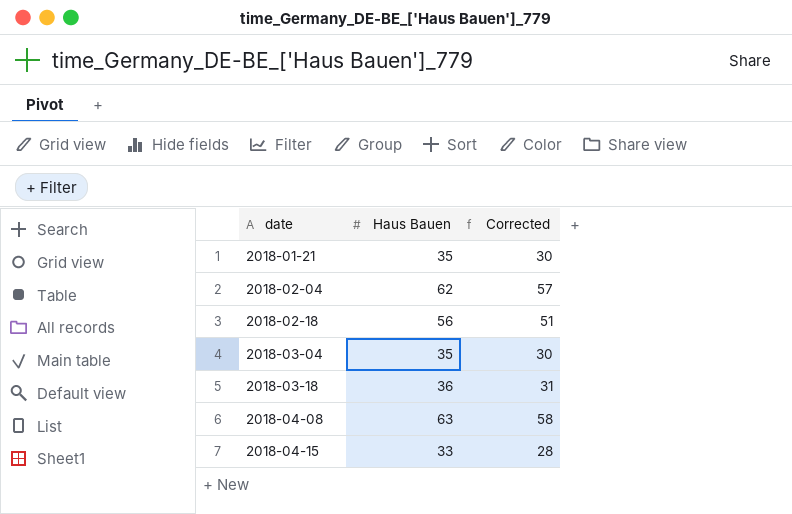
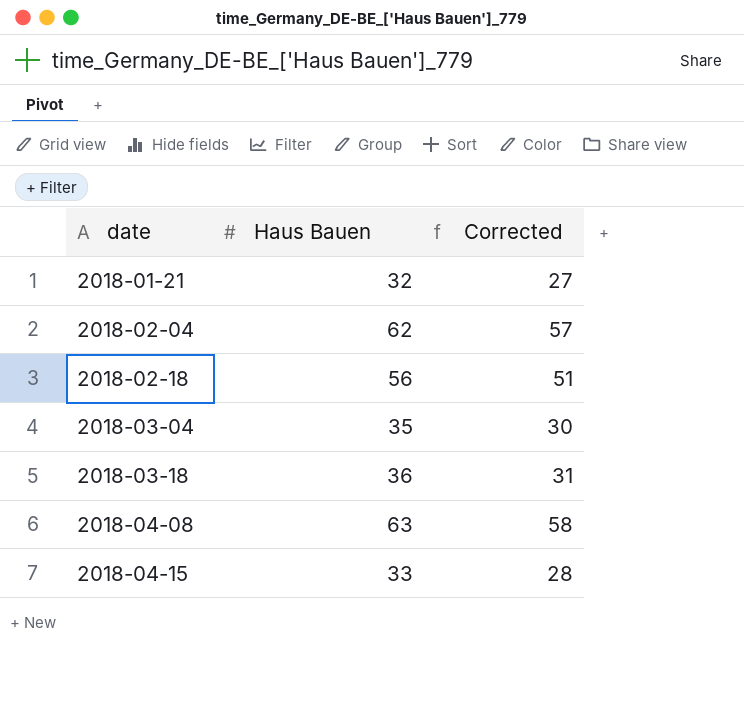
2018-01-21 | Haus Bauen: 35 -> 32
2018-01-21 | Corrected: 30 -> 27

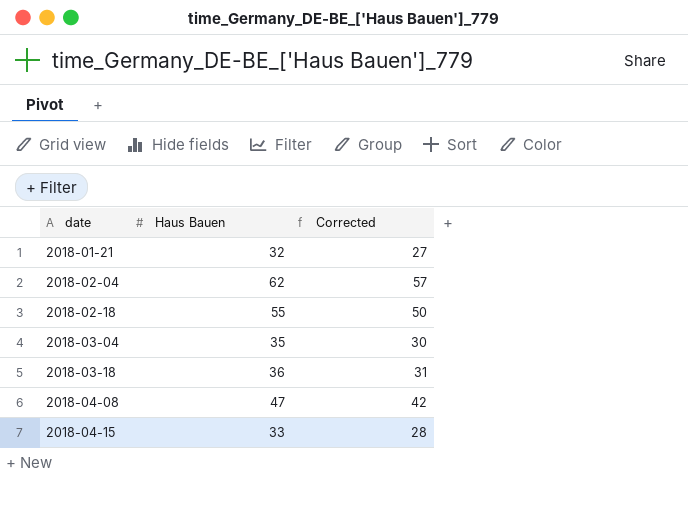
2018-02-18 | Haus Bauen: 56 -> 55
2018-02-18 | Corrected: 51 -> 50
2018-04-08 | Haus Bauen: 63 -> 47
2018-04-08 | Corrected: 58 -> 42

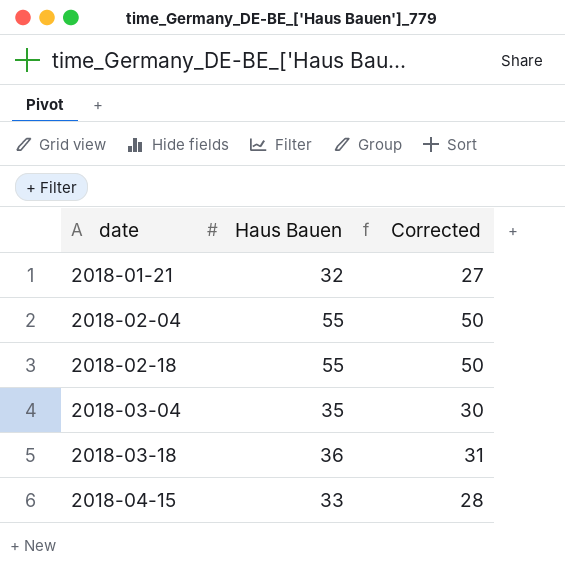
row 2018-04-08: 47 | 42 -> none
2018-02-04 | Haus Bauen: 62 -> 55
2018-02-04 | Corrected: 57 -> 50

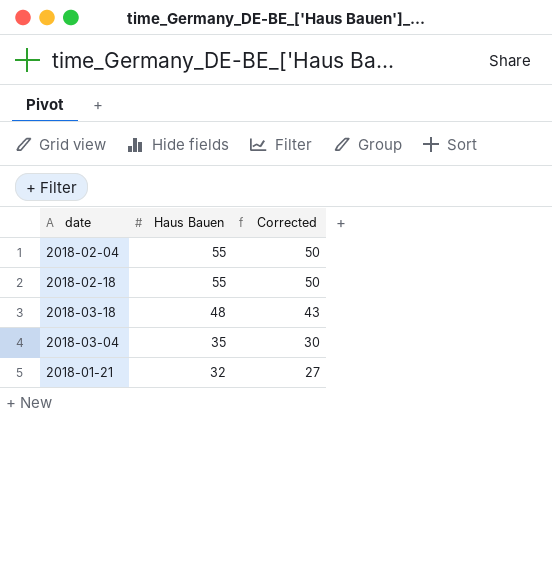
row order: date ascending -> Haus Bauen descending
row 2018-04-15: 33 | 28 -> none
2018-03-18 | Haus Bauen: 36 -> 48
2018-03-18 | Corrected: 31 -> 43

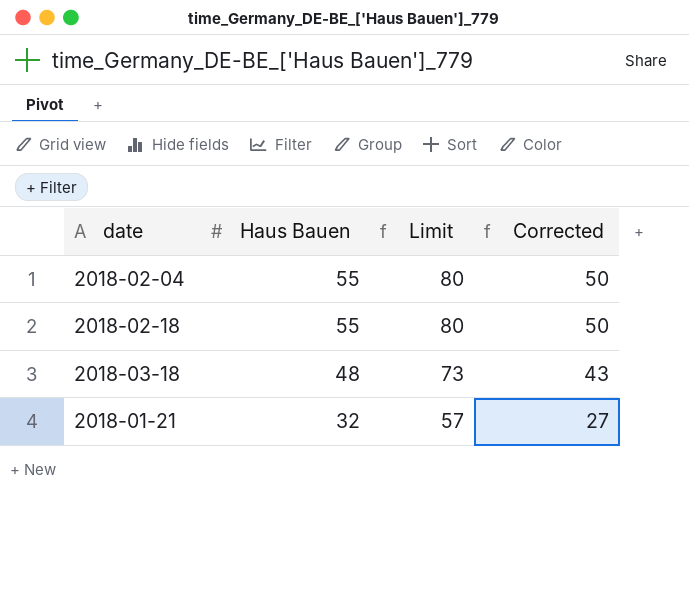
column Limit | formula: none -> [Haus Bauen] + 25
row 2018-03-04: 35 | 30 -> none

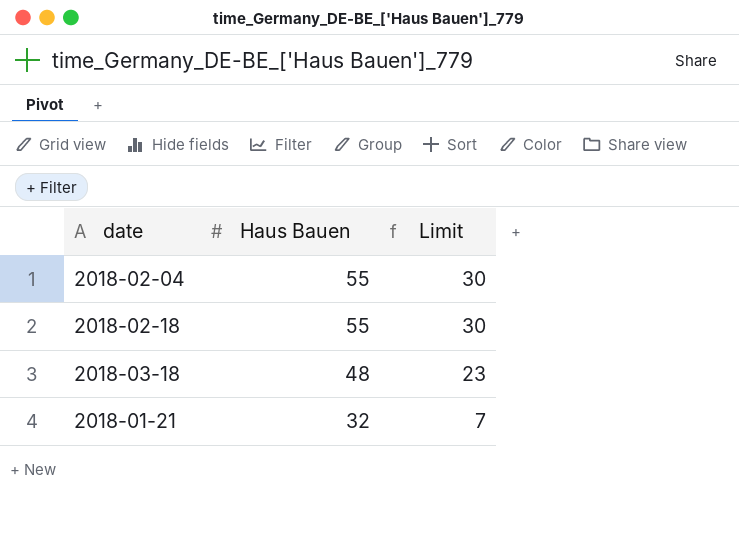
column Corrected | formula: [Haus Bauen] - 5 -> none
column Limit | formula: [Haus Bauen] + 25 -> [Haus Bauen] - 25

